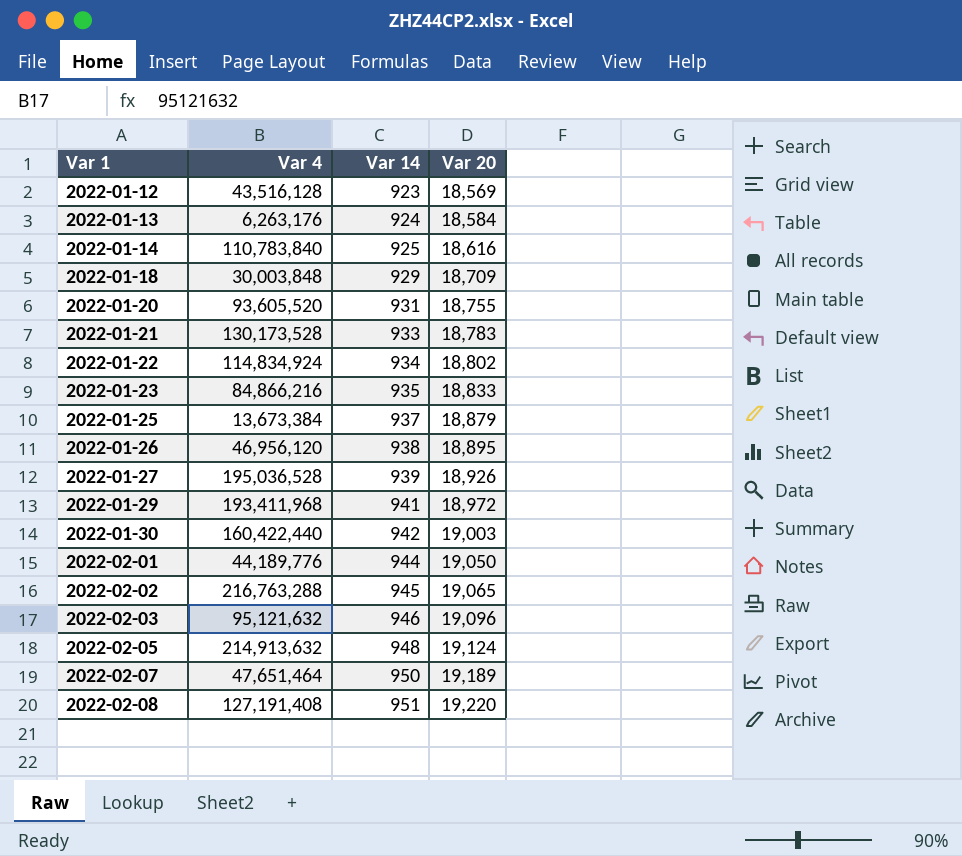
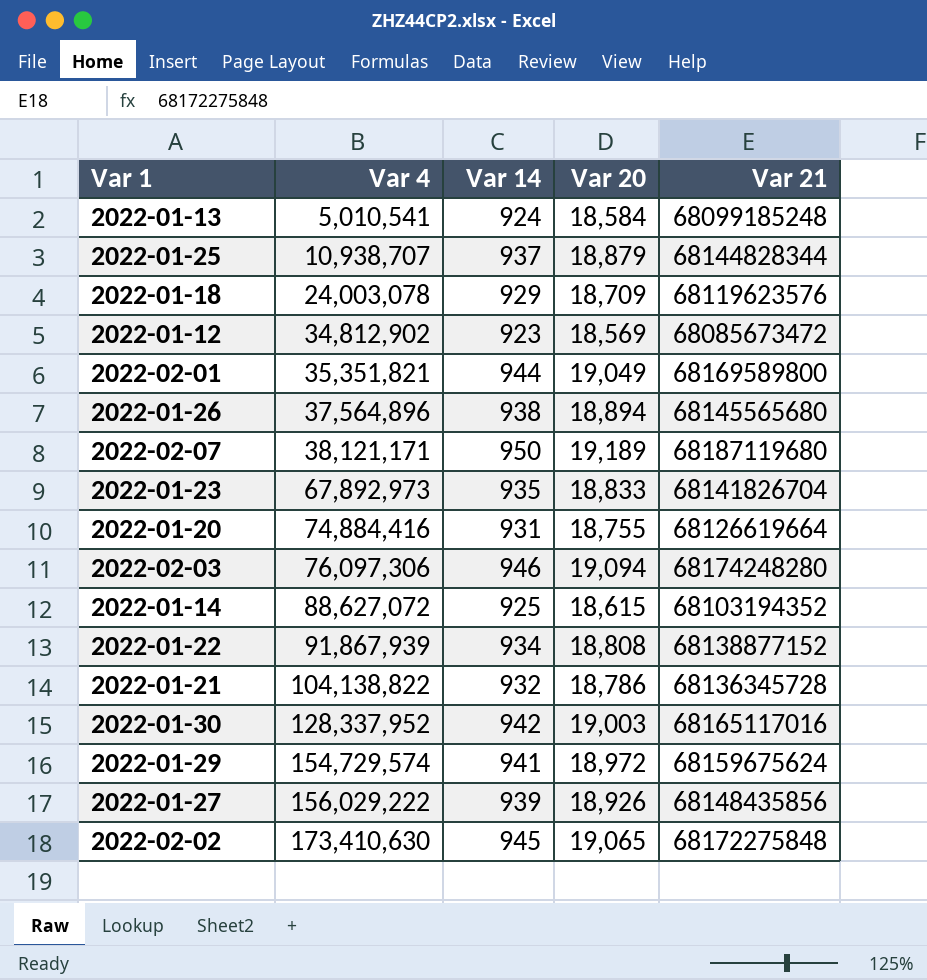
row order: Var 1 ascending -> Var 4 ascending
column Var 21 | position: none -> 5
row 2022-02-05: 214,913,632 | 948 | 19,124 -> none
row 2022-02-08: 127,191,408 | 951 | 19,220 -> none
2022-01-13 | Var 4: 6,263,176 -> 5,010,541
2022-01-25 | Var 4: 13,673,384 -> 10,938,707
2022-01-18 | Var 4: 30,003,848 -> 24,003,078
2022-01-12 | Var 4: 43,516,128 -> 34,812,902
2022-02-01 | Var 4: 44,189,776 -> 35,351,821
2022-02-01 | Var 20: 19,050 -> 19,049
2022-01-26 | Var 4: 46,956,120 -> 37,564,896
2022-01-26 | Var 20: 18,895 -> 18,894
2022-02-07 | Var 4: 47,651,464 -> 38,121,171
2022-01-23 | Var 4: 84,866,216 -> 67,892,973
2022-01-20 | Var 4: 93,605,520 -> 74,884,416
2022-02-03 | Var 4: 95,121,632 -> 76,097,306
2022-02-03 | Var 20: 19,096 -> 19,094
2022-01-14 | Var 4: 110,783,840 -> 88,627,072
2022-01-14 | Var 20: 18,616 -> 18,615
2022-01-22 | Var 4: 114,834,924 -> 91,867,939
2022-01-22 | Var 20: 18,802 -> 18,808
2022-01-21 | Var 4: 130,173,528 -> 104,138,822
2022-01-21 | Var 14: 933 -> 932
2022-01-21 | Var 20: 18,783 -> 18,786
2022-01-30 | Var 4: 160,422,440 -> 128,337,952
2022-01-29 | Var 4: 193,411,968 -> 154,729,574
2022-01-27 | Var 4: 195,036,528 -> 156,029,222
2022-02-02 | Var 4: 216,763,288 -> 173,410,630

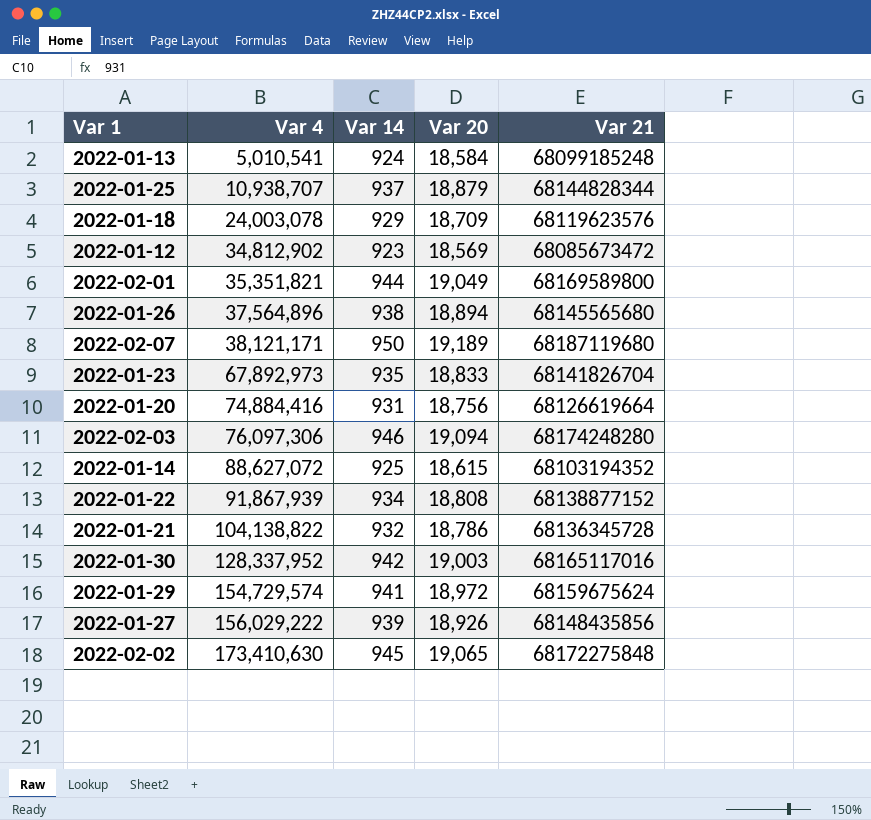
2022-01-20 | Var 20: 18,755 -> 18,756

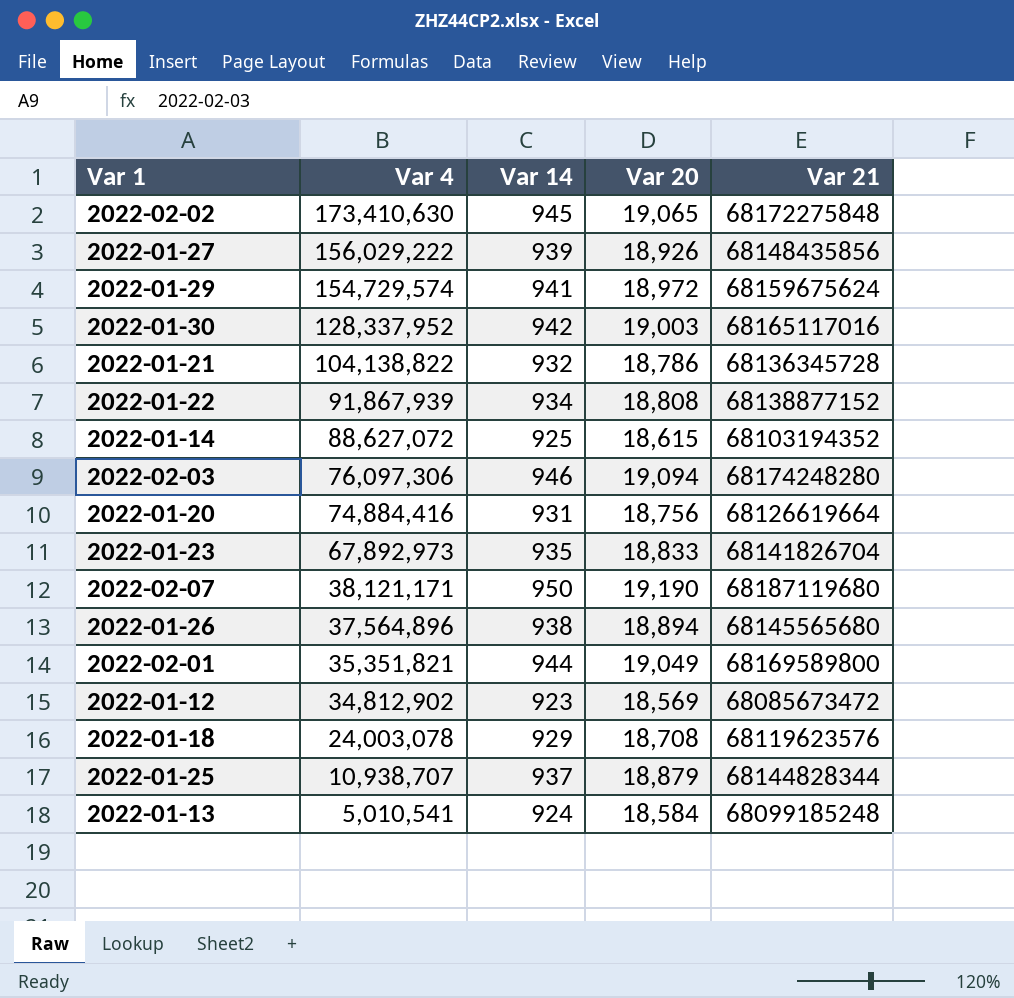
row order: Var 4 ascending -> Var 4 descending
2022-02-07 | Var 20: 19,189 -> 19,190
2022-01-18 | Var 20: 18,709 -> 18,708

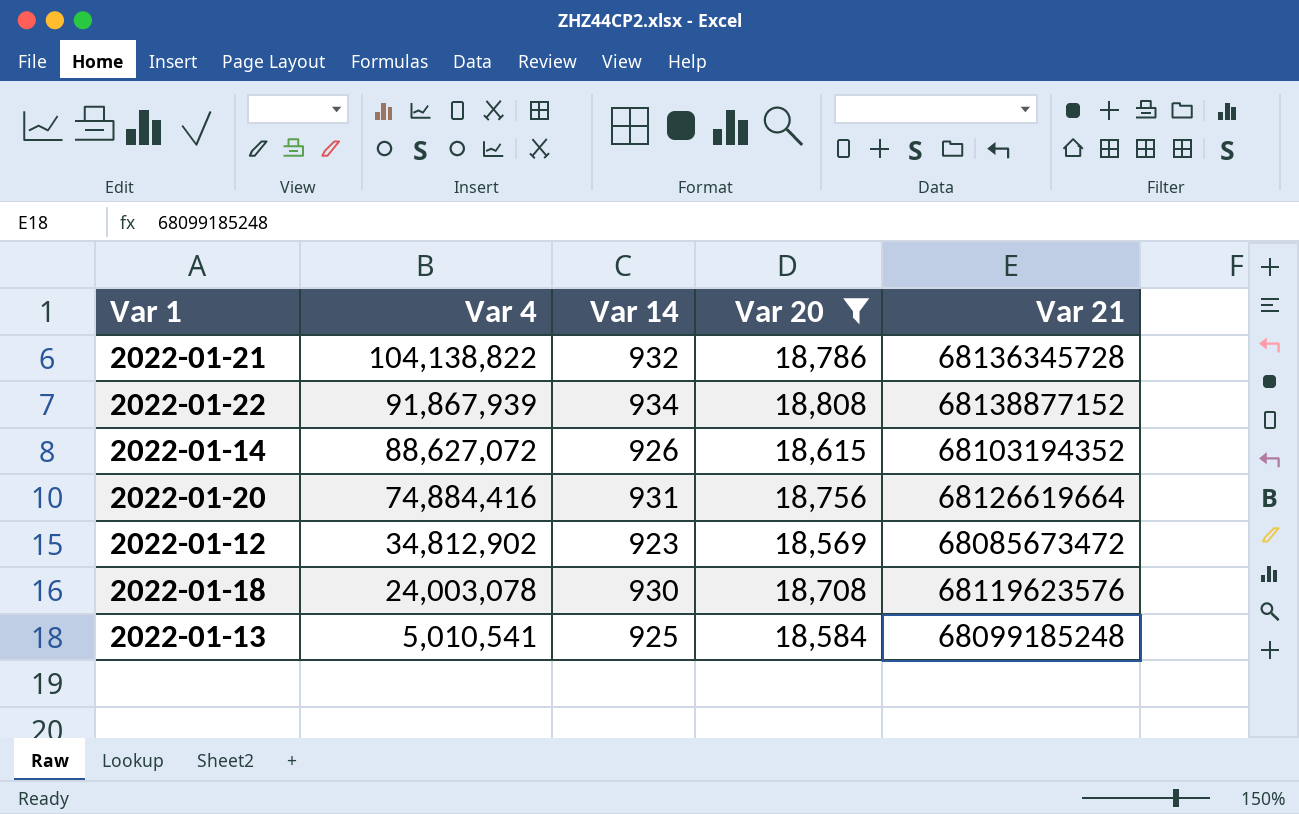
filter: none -> Var 20 <= 18,808
2022-01-14 | Var 14: 925 -> 926
2022-01-18 | Var 14: 929 -> 930
2022-01-13 | Var 14: 924 -> 925

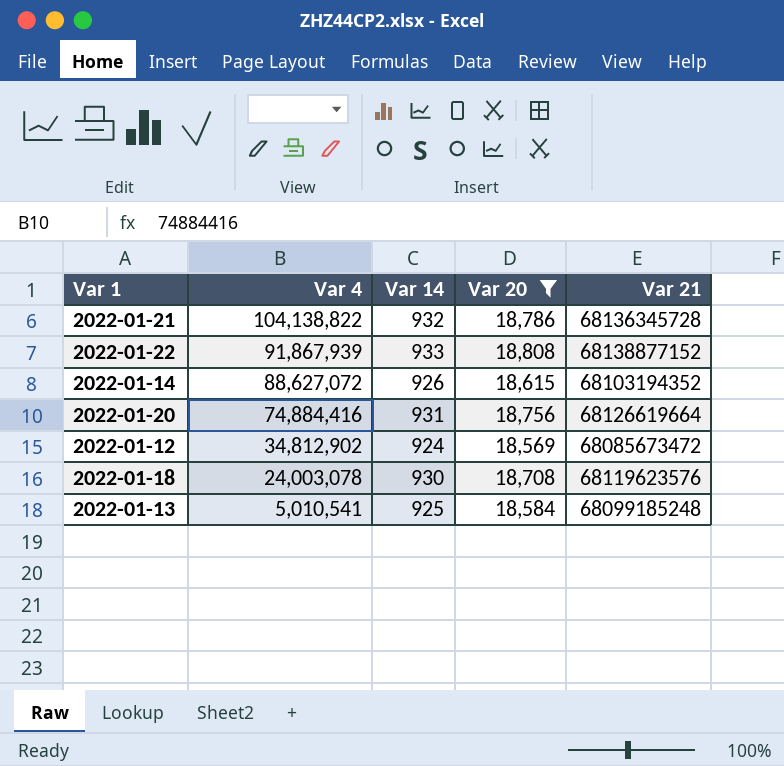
2022-01-22 | Var 14: 934 -> 933
2022-01-12 | Var 14: 923 -> 924

